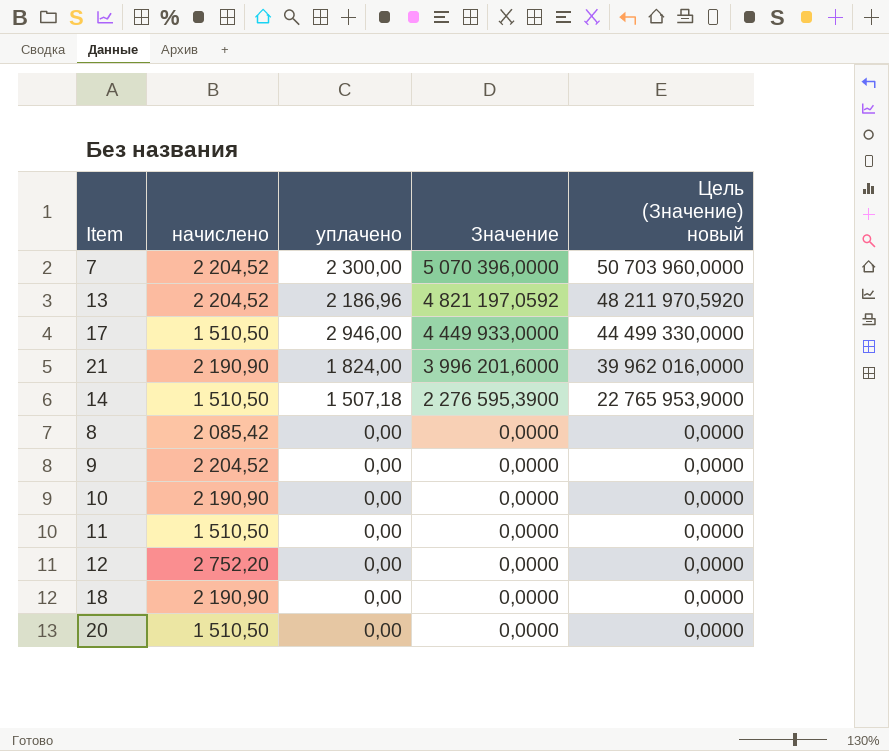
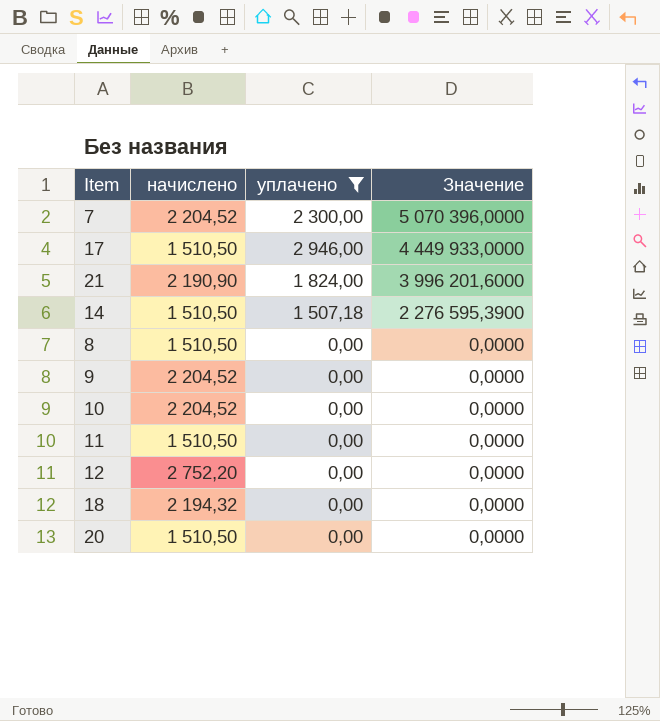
filter: none -> уплачено != 2 186,96
column Цель (Значение) новый | formula: [Значение] * 10 -> none
8 | начислено: 2 085,42 -> 1 510,50
10 | начислено: 2 190,90 -> 2 204,52
18 | начислено: 2 190,90 -> 2 194,32

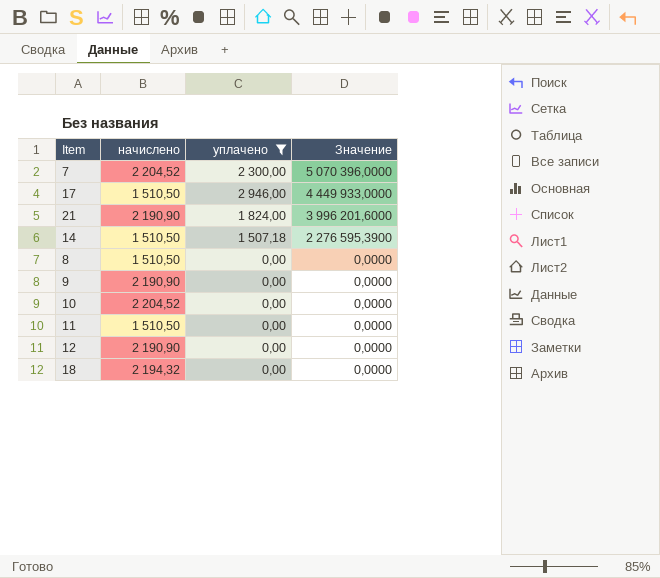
row 20: 1 510,50 | 0,00 | 0,0000 -> none
9 | начислено: 2 204,52 -> 2 190,90
12 | начислено: 2 752,20 -> 2 190,90

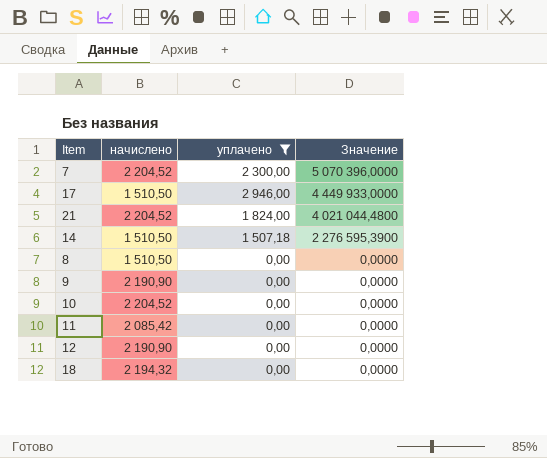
21 | начислено: 2 190,90 -> 2 204,52
21 | Значение: 3 996 201,6000 -> 4 021 044,4800
11 | начислено: 1 510,50 -> 2 085,42

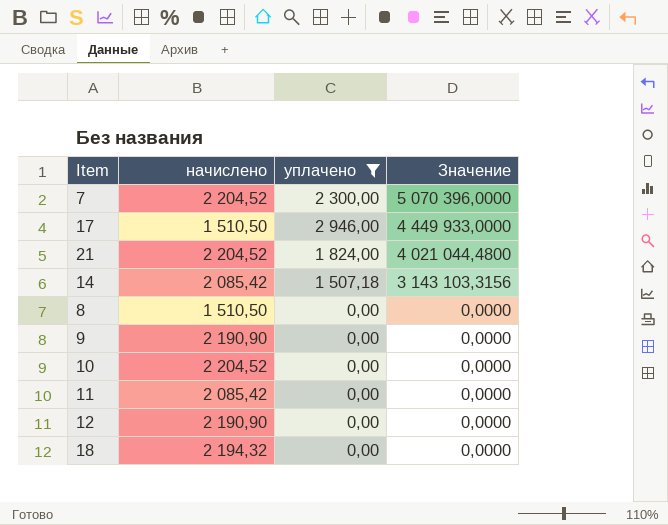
14 | начислено: 1 510,50 -> 2 085,42
14 | Значение: 2 276 595,3900 -> 3 143 103,3156

